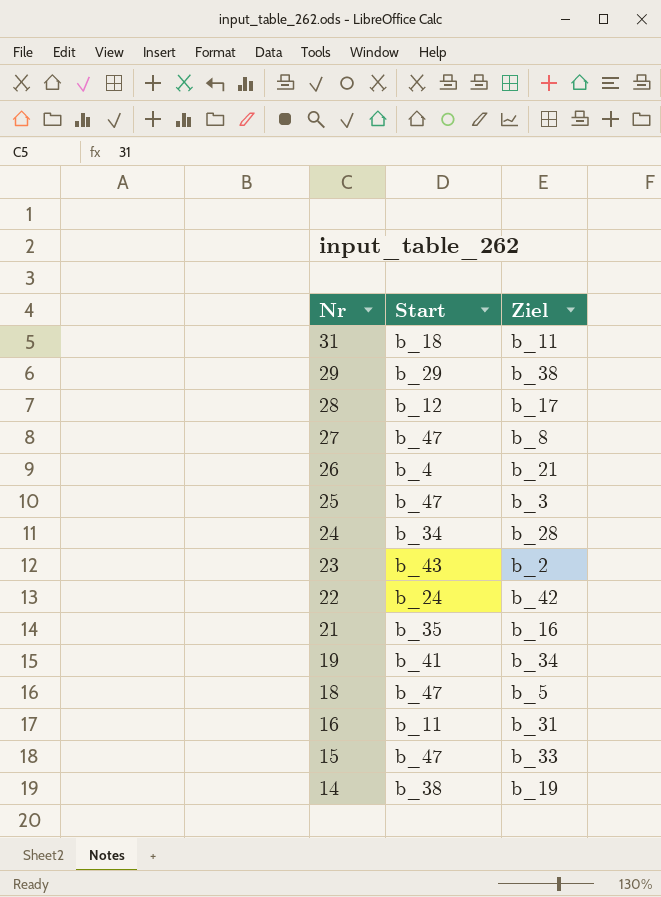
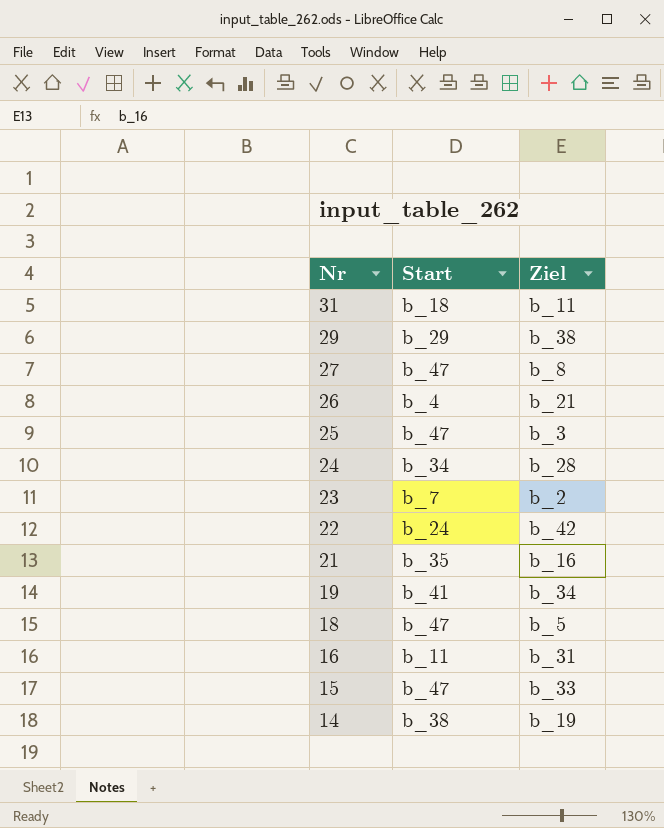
row 28: b_12 | b_17 -> none
23 | Start: b_43 -> b_7

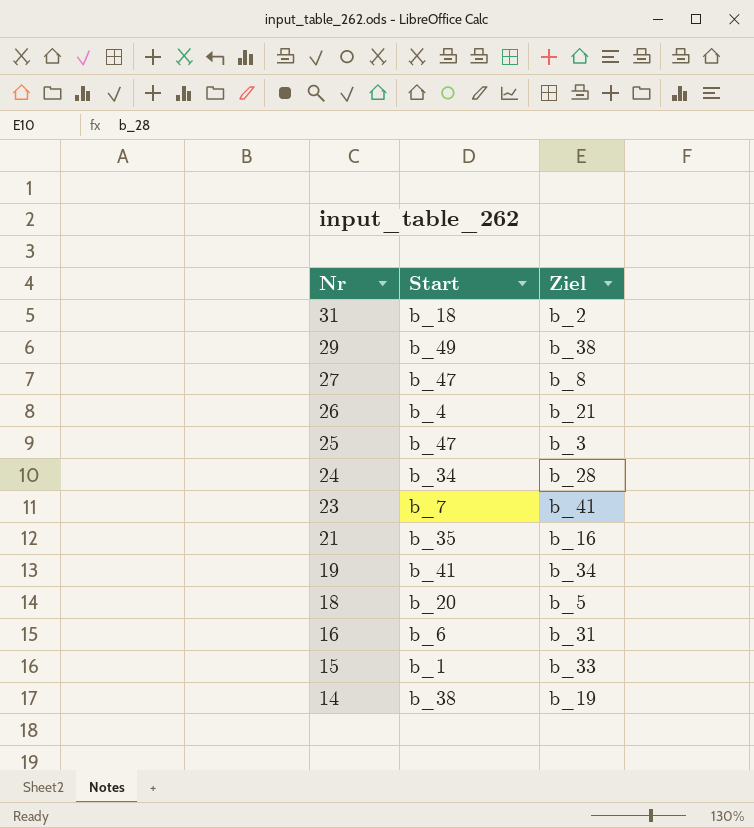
row 22: b_24 | b_42 -> none
31 | Ziel: b_11 -> b_2
29 | Start: b_29 -> b_49
23 | Ziel: b_2 -> b_41
18 | Start: b_47 -> b_20
16 | Start: b_11 -> b_6
15 | Start: b_47 -> b_1

